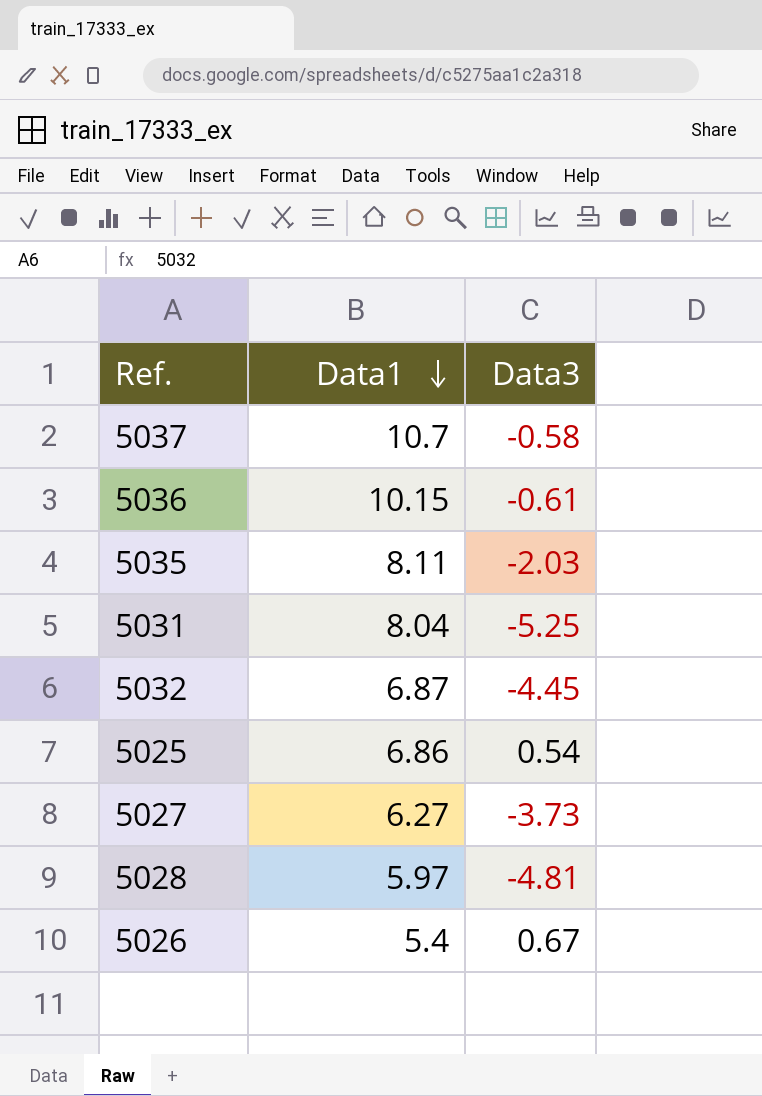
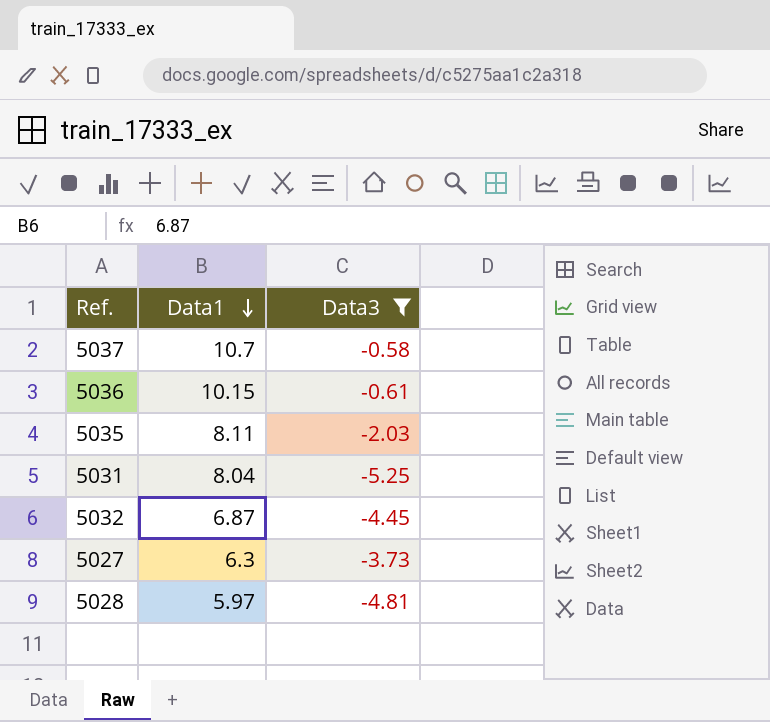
filter: none -> Data3 <= -0.58
5027 | Data1: 6.27 -> 6.3

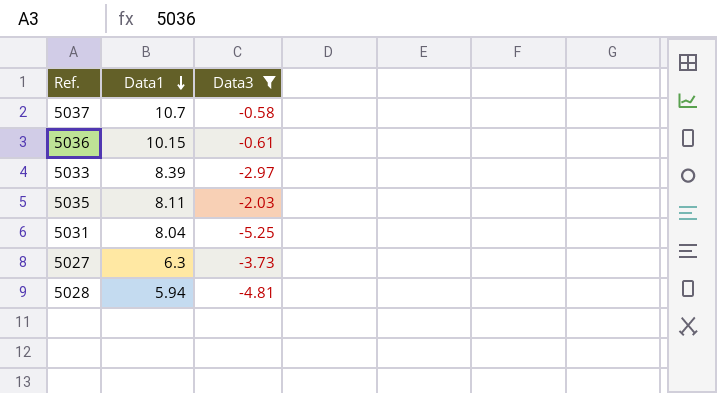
row 5032: 6.87 | -4.45 -> none
row 5033: none -> 8.39 | -2.97
5028 | Data1: 5.97 -> 5.94

